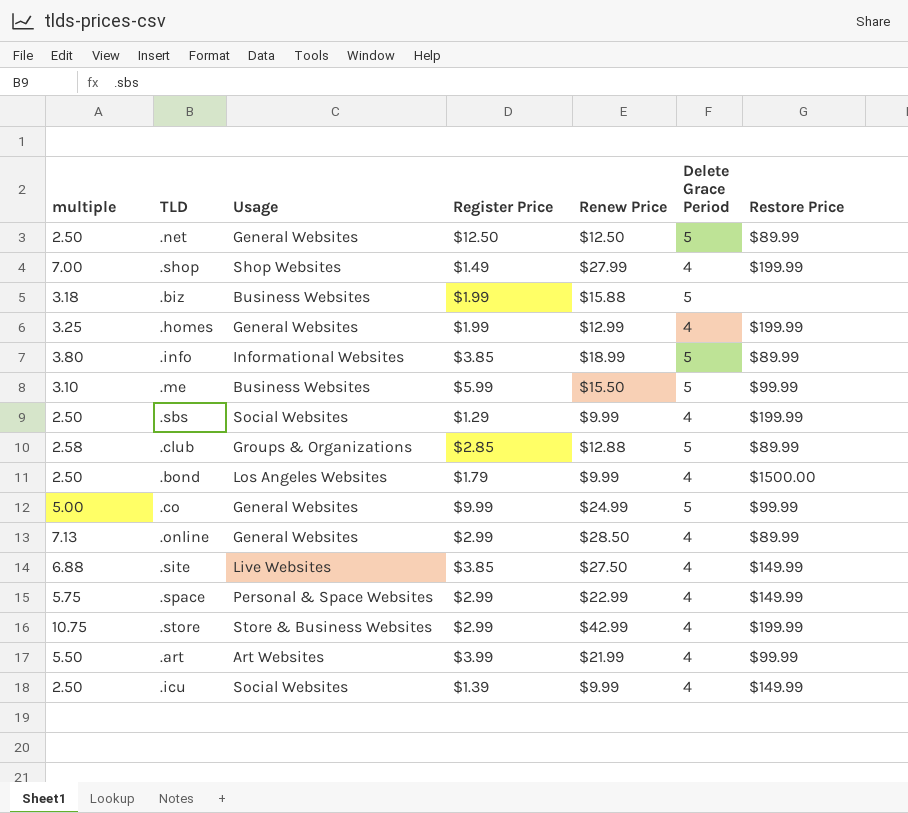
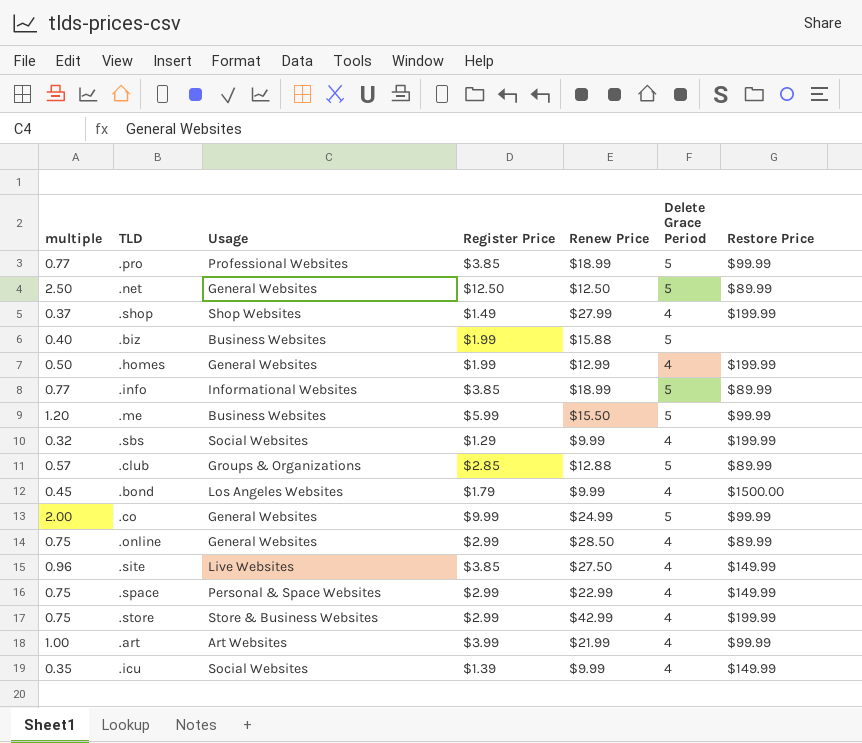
column multiple | formula: [Renew Price] / [Delete Grace Period] -> [Register Price] / [Delete Grace Period]
row .pro: none -> 0.77 | Professional Websites | $3.85 | $18.99 | 5 | $99.99

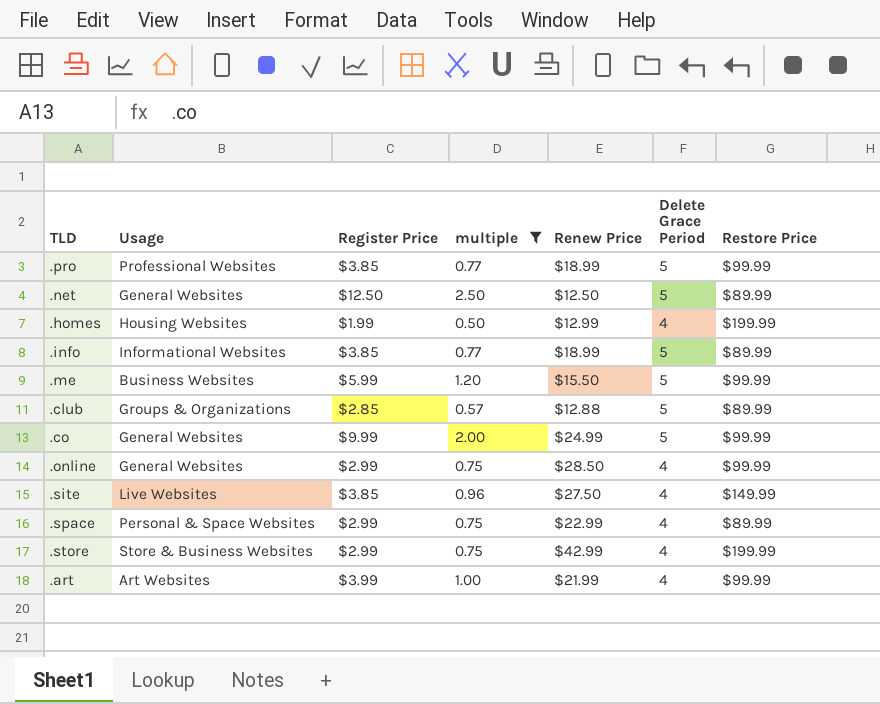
filter: none -> multiple >= 0.50
column multiple | position: 1 -> 4
.homes | Usage: General Websites -> Housing Websites
.online | Restore Price: $89.99 -> $99.99
.space | Restore Price: $149.99 -> $89.99

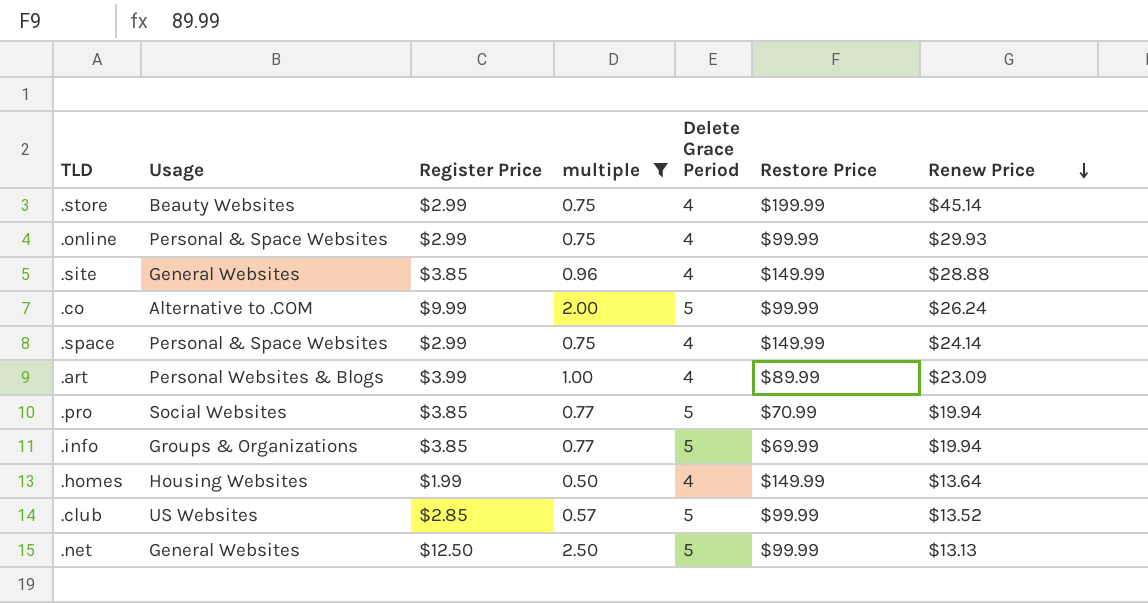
row order: none -> Renew Price descending
column Renew Price | position: 5 -> 7
row .me: Business Websites | $5.99 | 1.20 | $15.50 | 5 | $99.99 -> none
.store | Usage: Store & Business Websites -> Beauty Websites
.store | Renew Price: $42.99 -> $45.14
.online | Usage: General Websites -> Personal & Space Websites
.online | Renew Price: $28.50 -> $29.93
.site | Usage: Live Websites -> General Websites
.site | Renew Price: $27.50 -> $28.88
.co | Usage: General Websites -> Alternative to .COM
.co | Renew Price: $24.99 -> $26.24
.space | Restore Price: $89.99 -> $149.99
.space | Renew Price: $22.99 -> $24.14
.art | Usage: Art Websites -> Personal Websites & Blogs
.art | Restore Price: $99.99 -> $89.99
.art | Renew Price: $21.99 -> $23.09
.pro | Usage: Professional Websites -> Social Websites
.pro | Restore Price: $99.99 -> $70.99
.pro | Renew Price: $18.99 -> $19.94
.info | Usage: Informational Websites -> Groups & Organizations
.info | Restore Price: $89.99 -> $69.99
.info | Renew Price: $18.99 -> $19.94
.homes | Restore Price: $199.99 -> $149.99
.homes | Renew Price: $12.99 -> $13.64
.club | Usage: Groups & Organizations -> US Websites
.club | Restore Price: $89.99 -> $99.99
.club | Renew Price: $12.88 -> $13.52
.net | Restore Price: $89.99 -> $99.99
.net | Renew Price: $12.50 -> $13.13

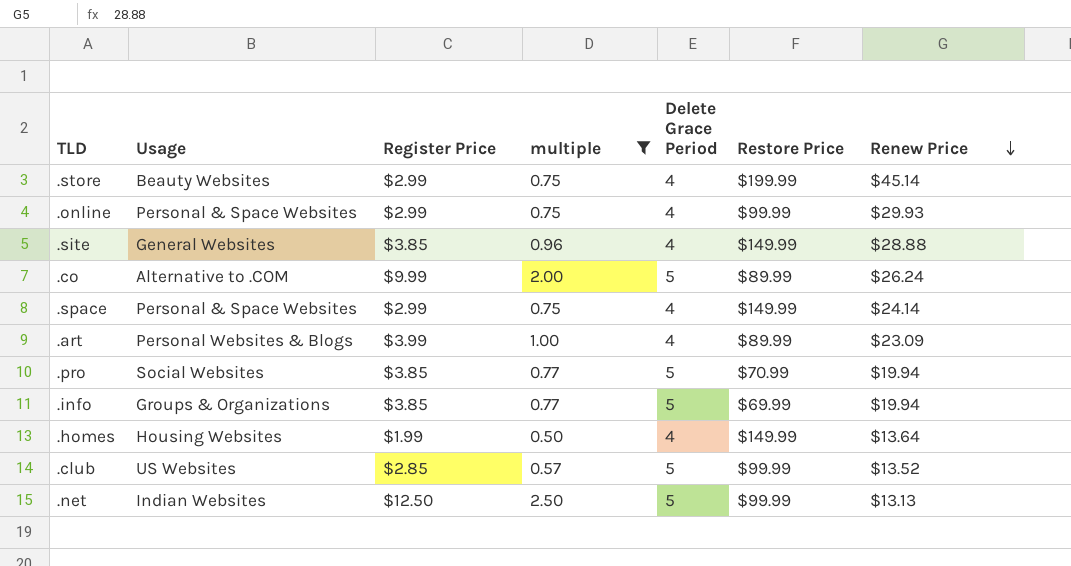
.co | Restore Price: $99.99 -> $89.99
.net | Usage: General Websites -> Indian Websites

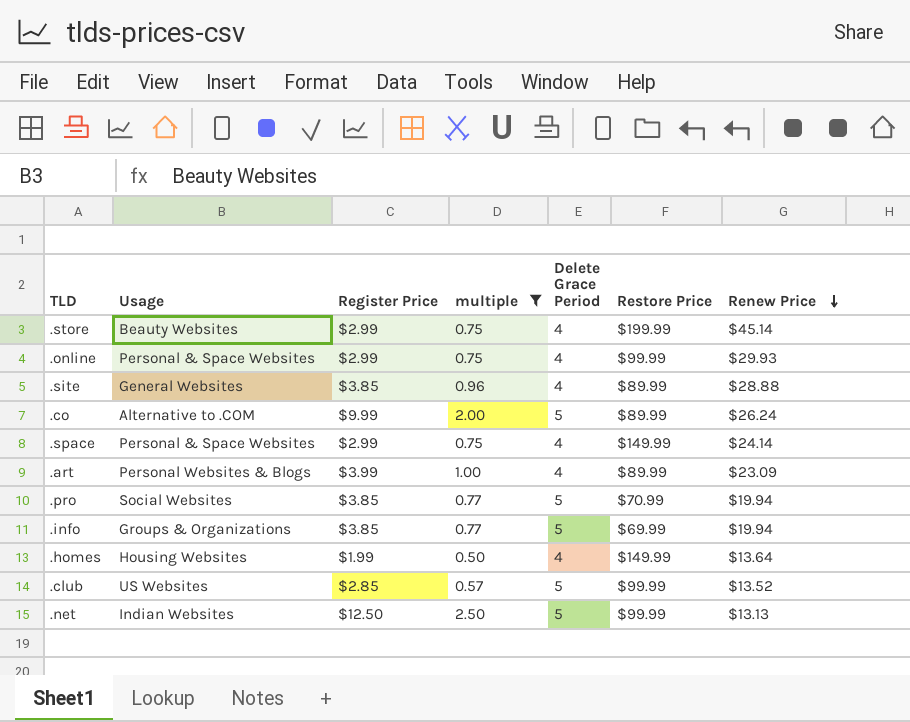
.site | Restore Price: $149.99 -> $89.99

